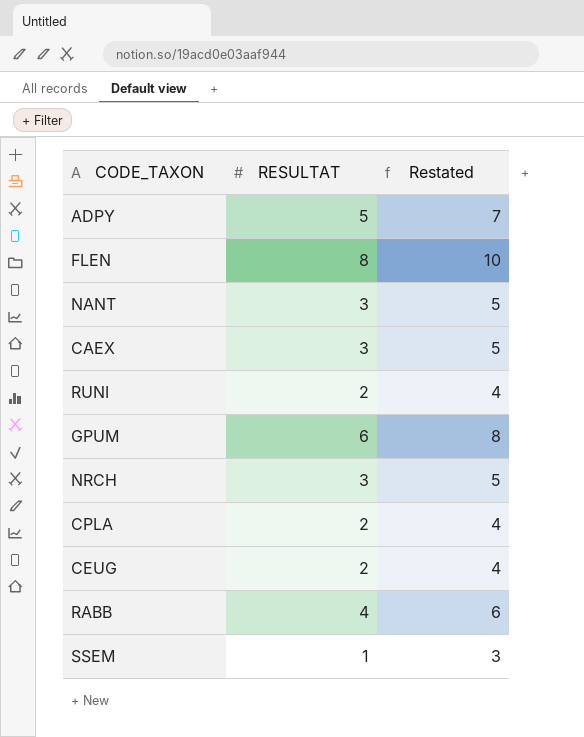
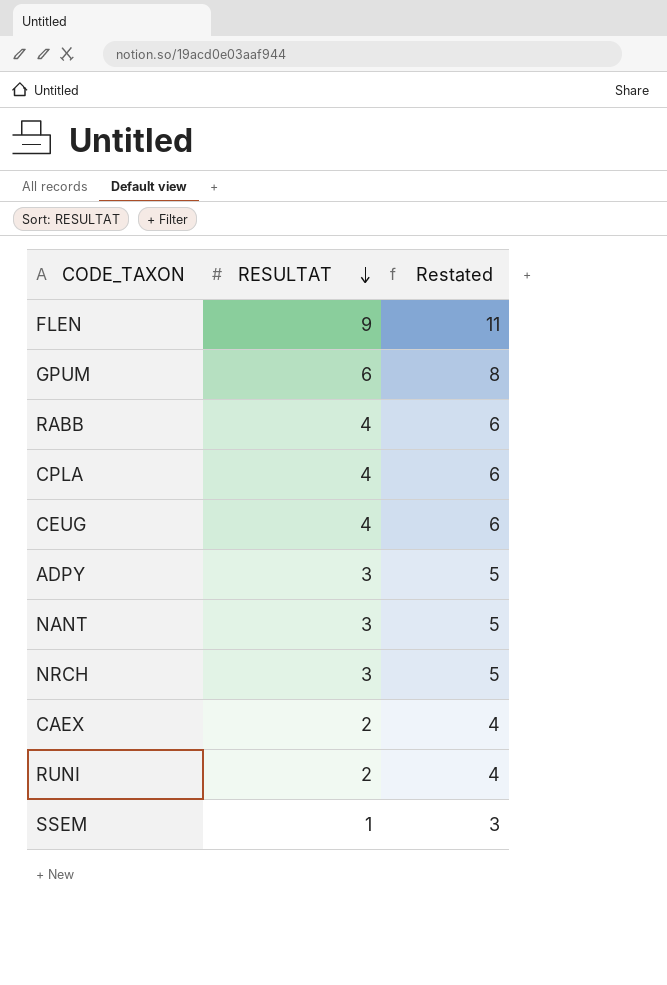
row order: none -> RESULTAT descending
FLEN | RESULTAT: 8 -> 9
FLEN | Restated: 10 -> 11
CPLA | RESULTAT: 2 -> 4
CPLA | Restated: 4 -> 6
CEUG | RESULTAT: 2 -> 4
CEUG | Restated: 4 -> 6
ADPY | RESULTAT: 5 -> 3
ADPY | Restated: 7 -> 5
CAEX | RESULTAT: 3 -> 2
CAEX | Restated: 5 -> 4

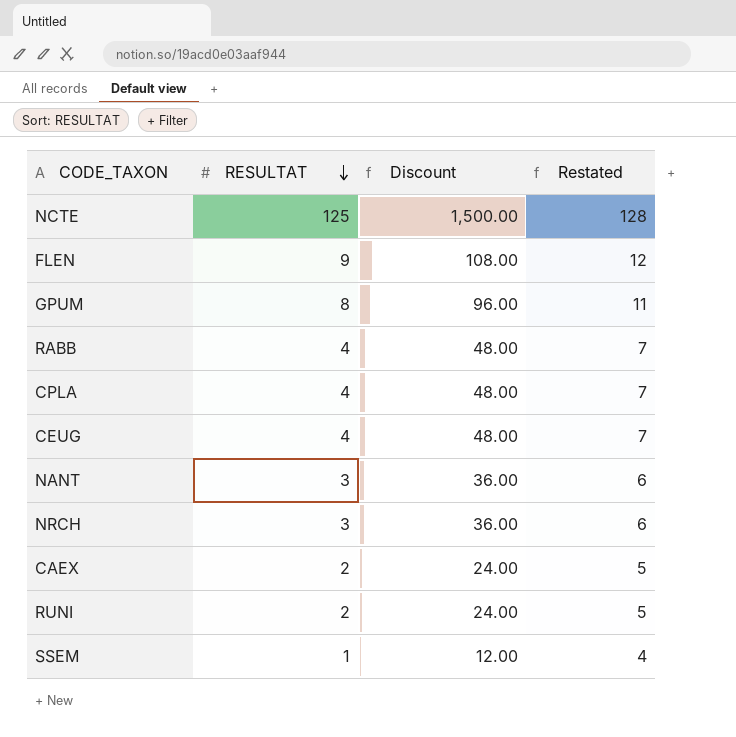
column Discount | formula: none -> [RESULTAT] * 12
column Restated | formula: [RESULTAT] + 2 -> [RESULTAT] + 3
row ADPY: 3 | 5 -> none
row NCTE: none -> 125 | 1,500.00 | 128
GPUM | RESULTAT: 6 -> 8

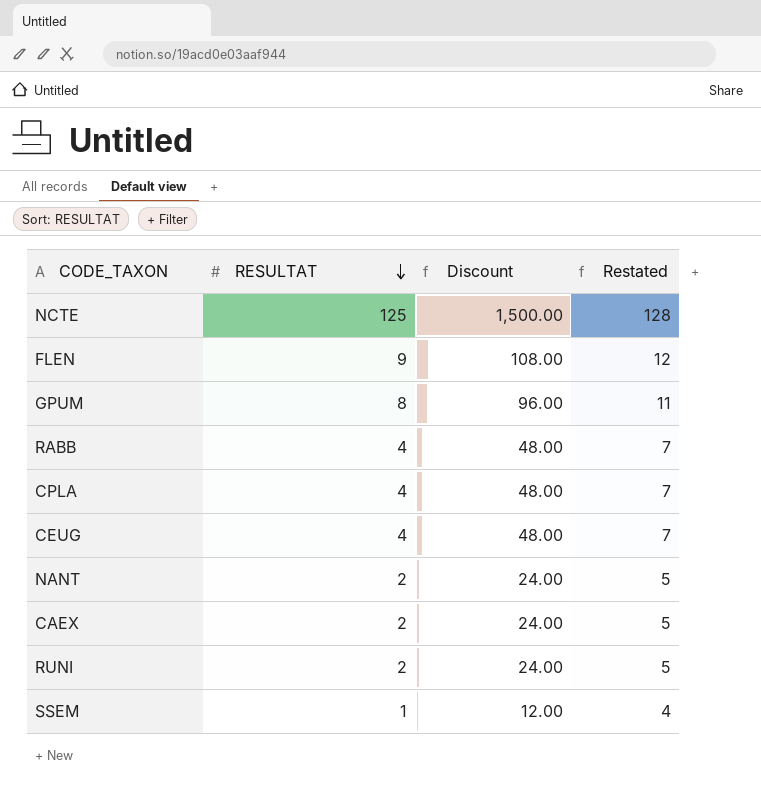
row NRCH: 3 | 36.00 | 6 -> none
NANT | RESULTAT: 3 -> 2
NANT | Discount: 36.00 -> 24.00
NANT | Restated: 6 -> 5

